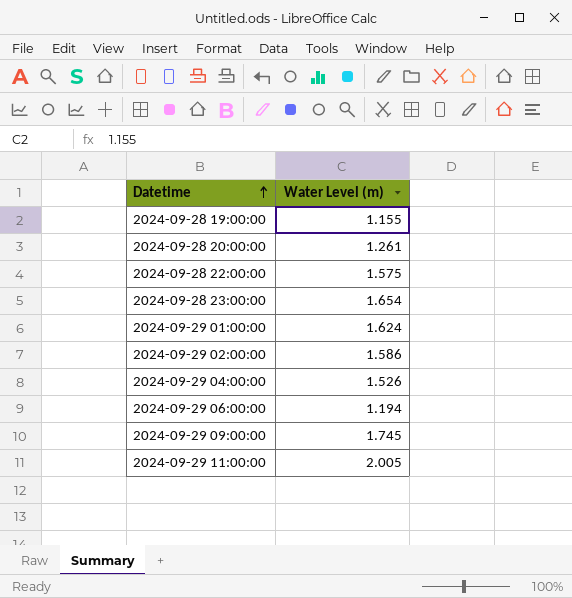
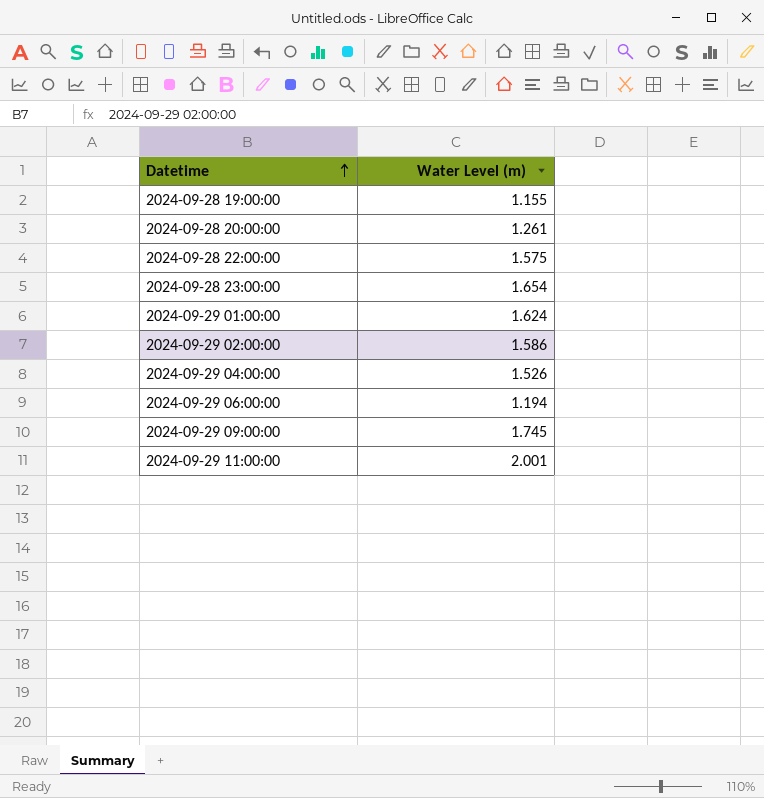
2024-09-29 11:00:00 | Water Level (m): 2.005 -> 2.001

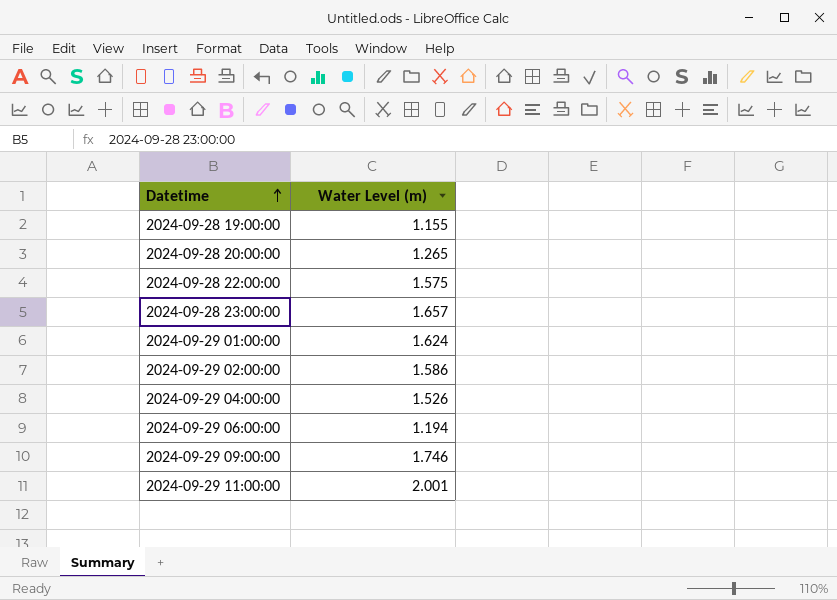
2024-09-28 20:00:00 | Water Level (m): 1.261 -> 1.265
2024-09-28 23:00:00 | Water Level (m): 1.654 -> 1.657
2024-09-29 09:00:00 | Water Level (m): 1.745 -> 1.746

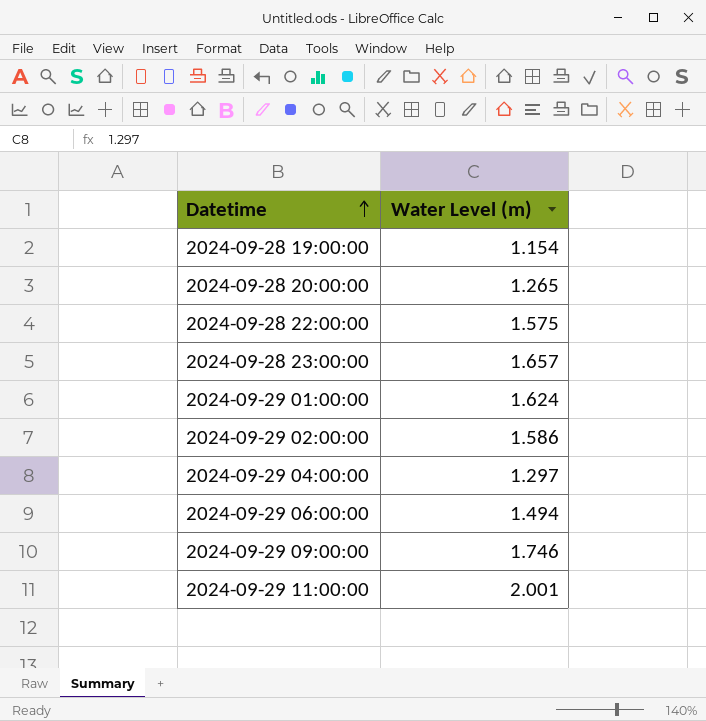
2024-09-28 19:00:00 | Water Level (m): 1.155 -> 1.154
2024-09-29 04:00:00 | Water Level (m): 1.526 -> 1.297
2024-09-29 06:00:00 | Water Level (m): 1.194 -> 1.494

